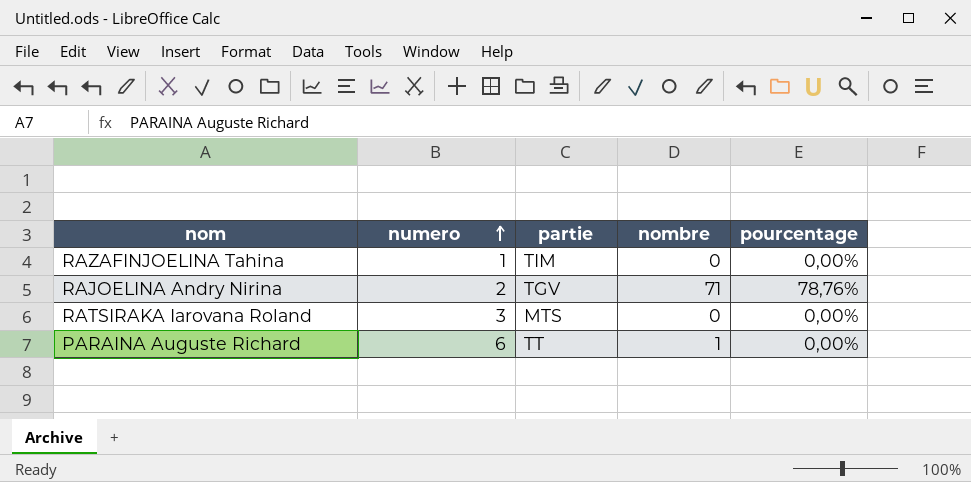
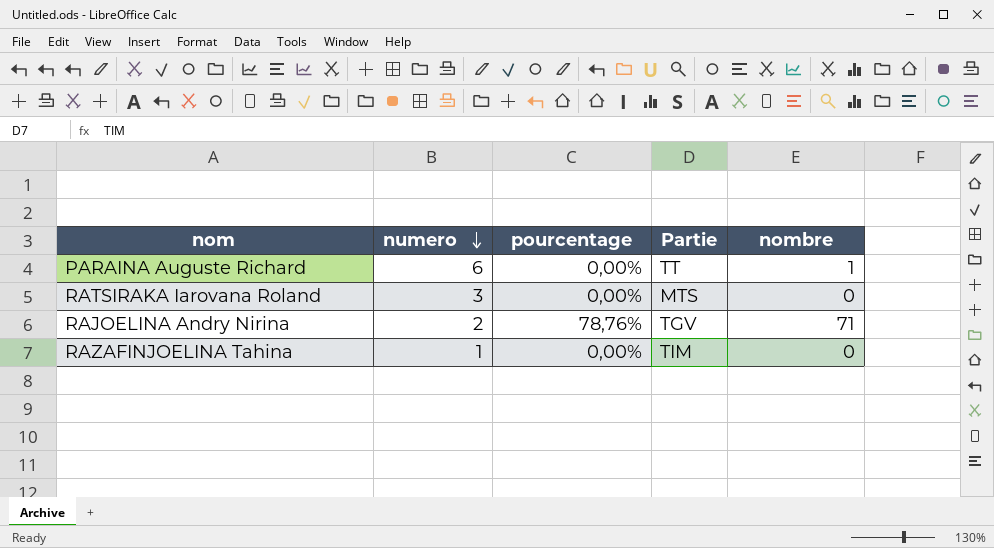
row order: numero ascending -> numero descending
column pourcentage | position: 5 -> 3
column name: partie -> Partie

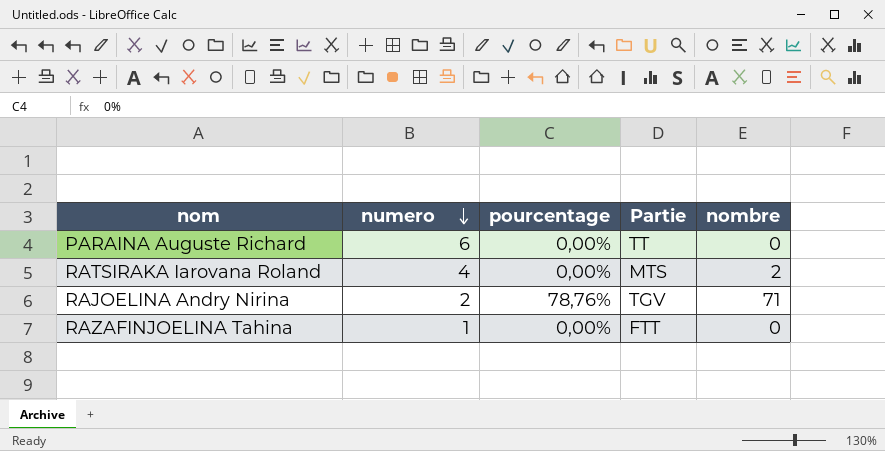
PARAINA Auguste Richard | nombre: 1 -> 0
RATSIRAKA Iarovana Roland | numero: 3 -> 4
RATSIRAKA Iarovana Roland | nombre: 0 -> 2
RAZAFINJOELINA Tahina | Partie: TIM -> FTT

